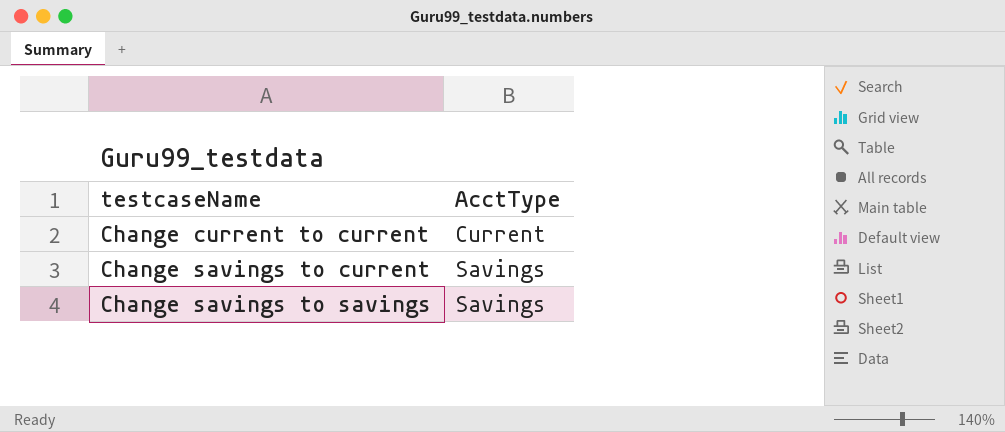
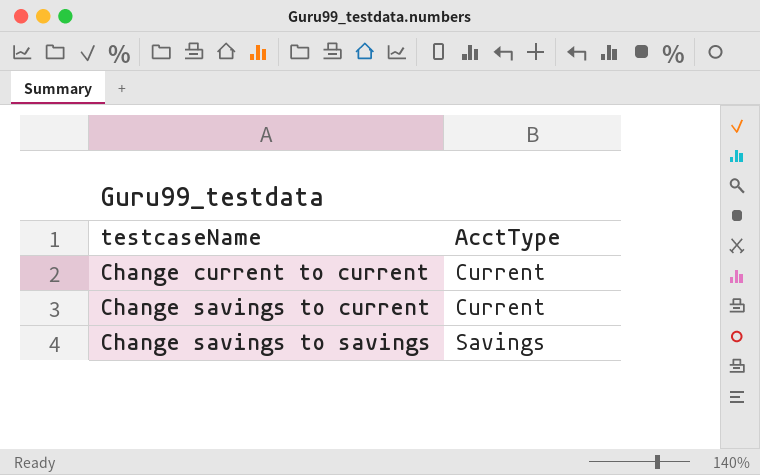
Change savings to current | AcctType: Savings -> Current

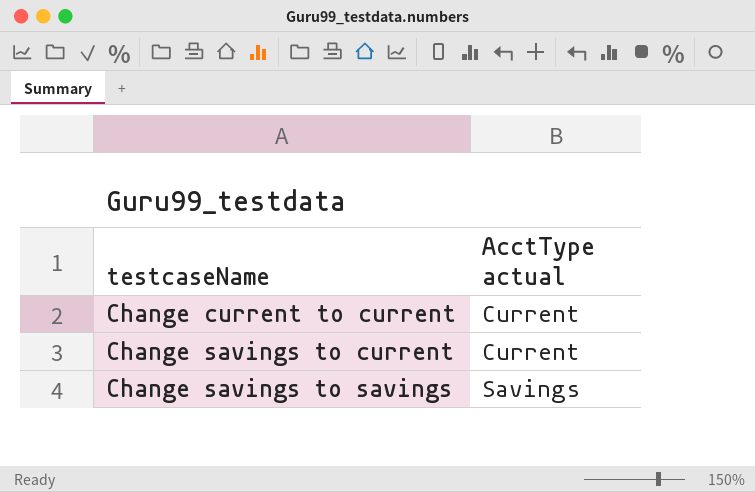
column name: AcctType -> AcctType actual

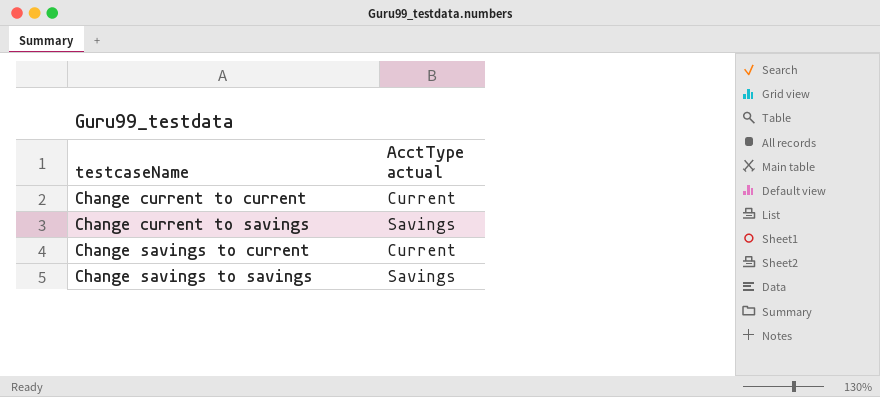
row Change current to savings: none -> Savings

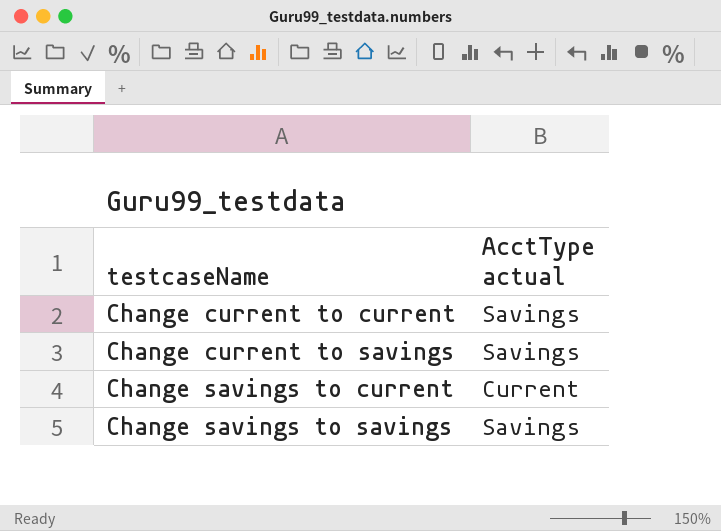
Change current to current | AcctType actual: Current -> Savings

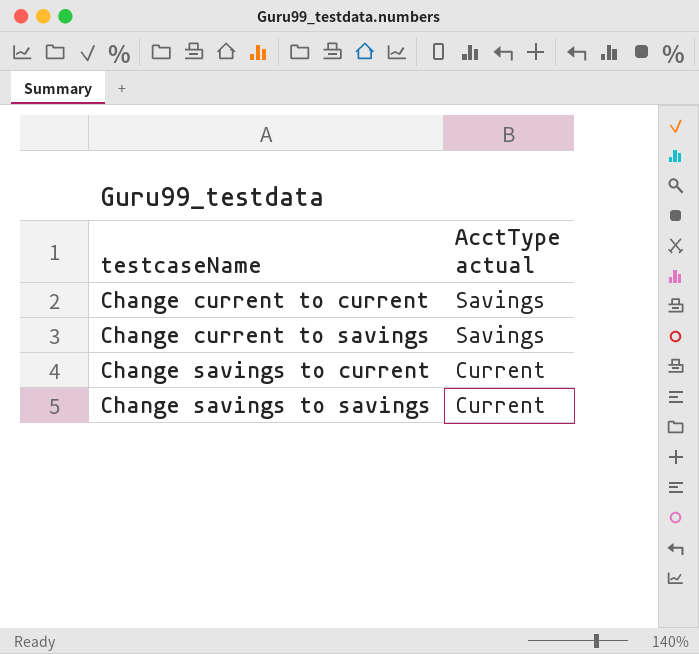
Change savings to savings | AcctType actual: Savings -> Current

